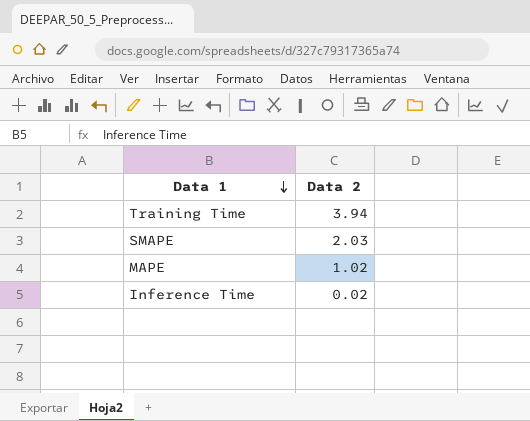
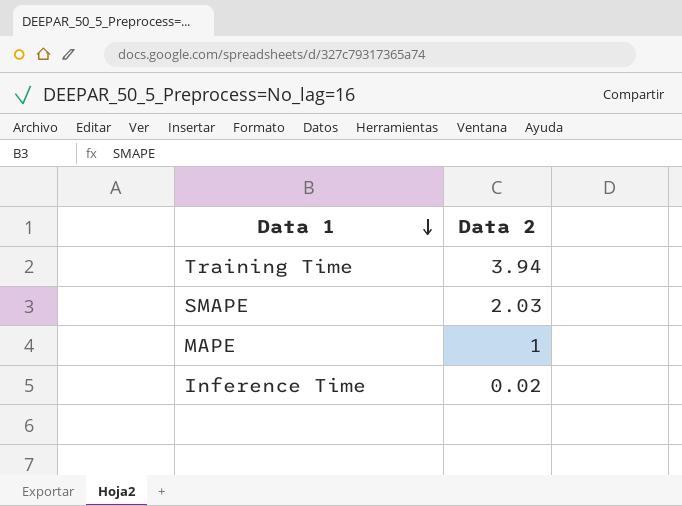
MAPE | Data 2: 1.02 -> 1

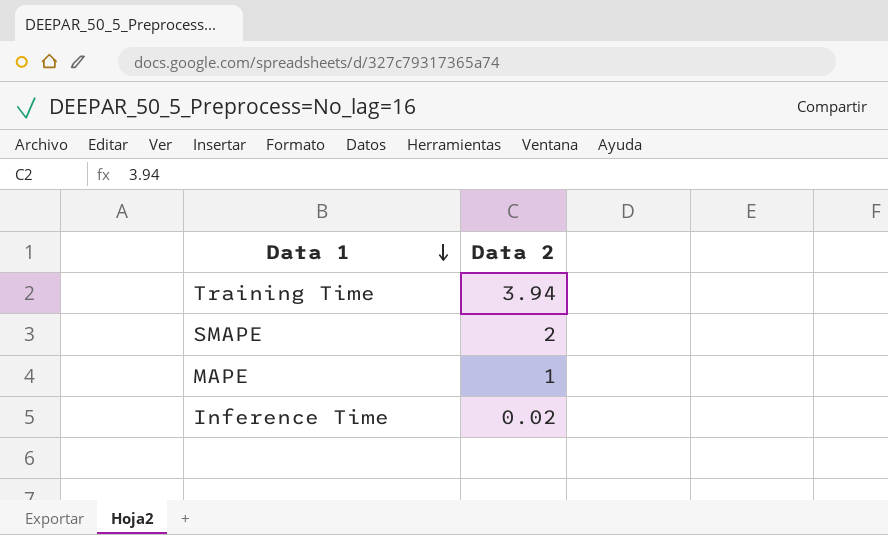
SMAPE | Data 2: 2.03 -> 2

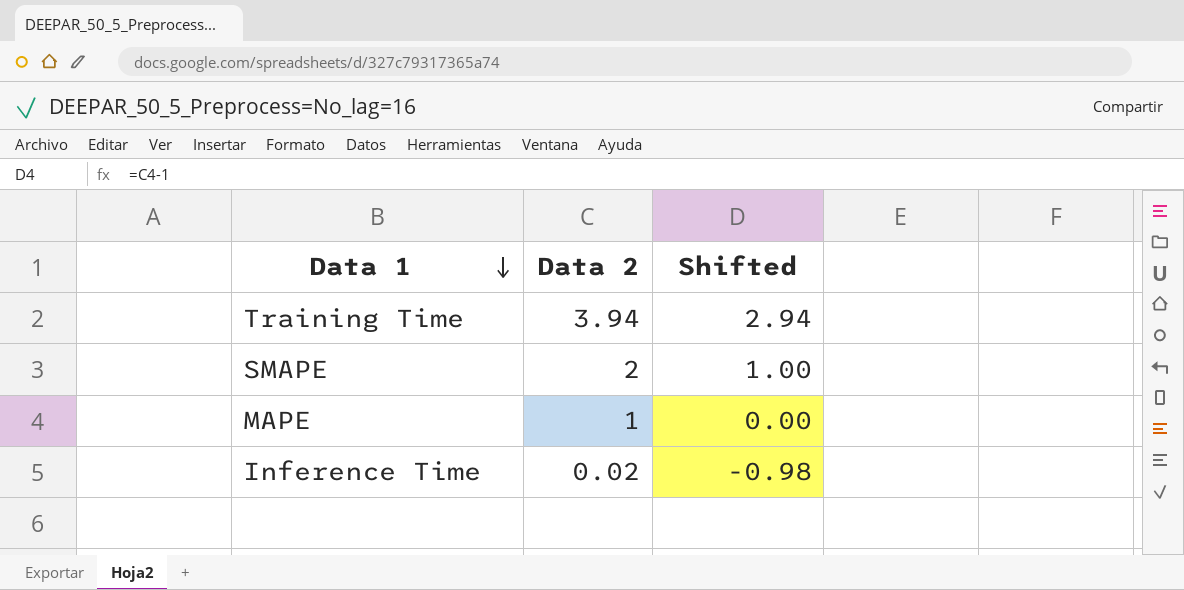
column Shifted | formula: none -> [Data 2] - 1

